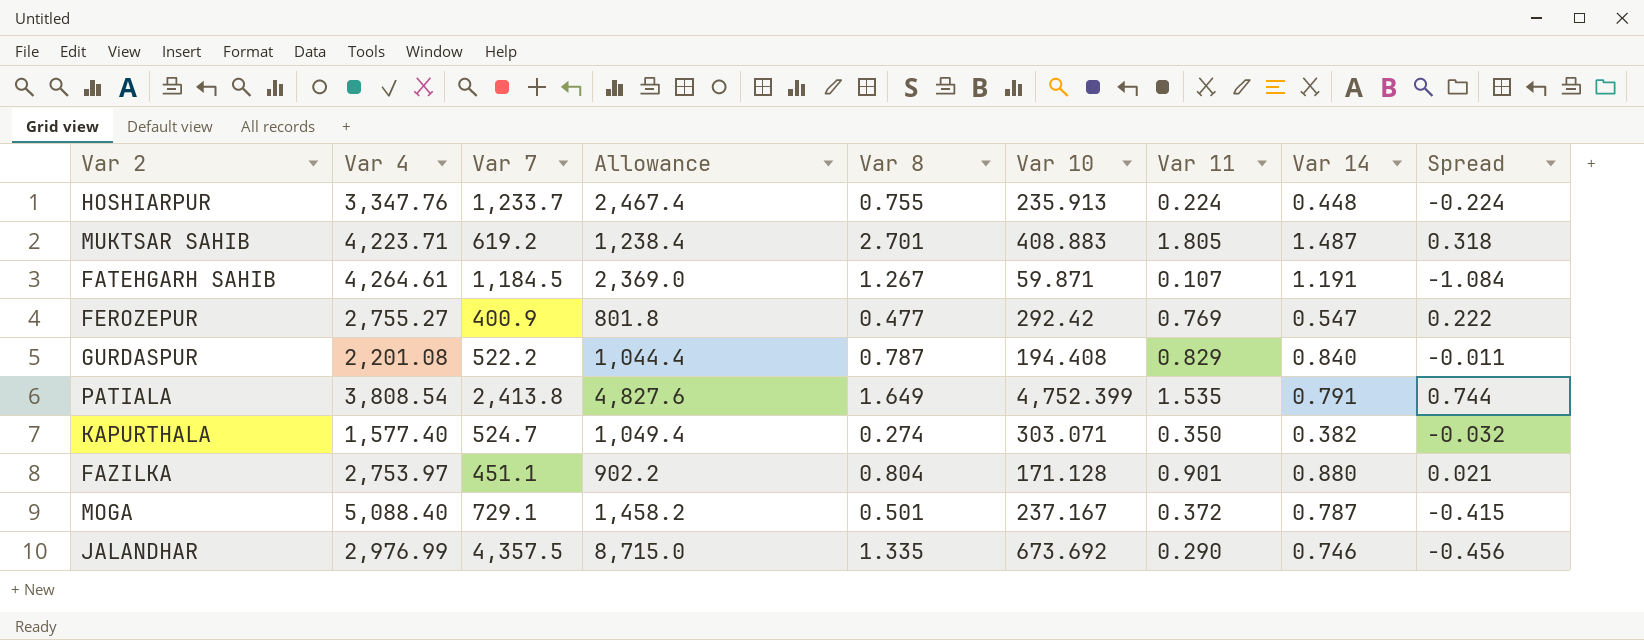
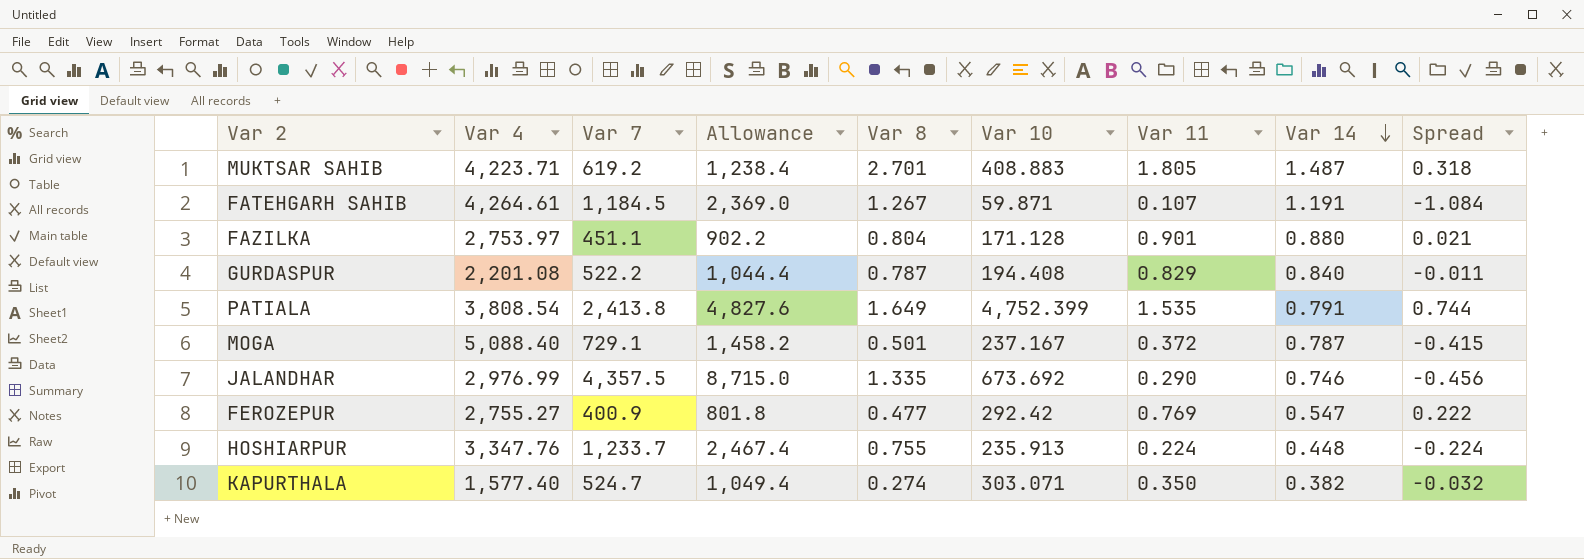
row order: none -> Var 14 descending

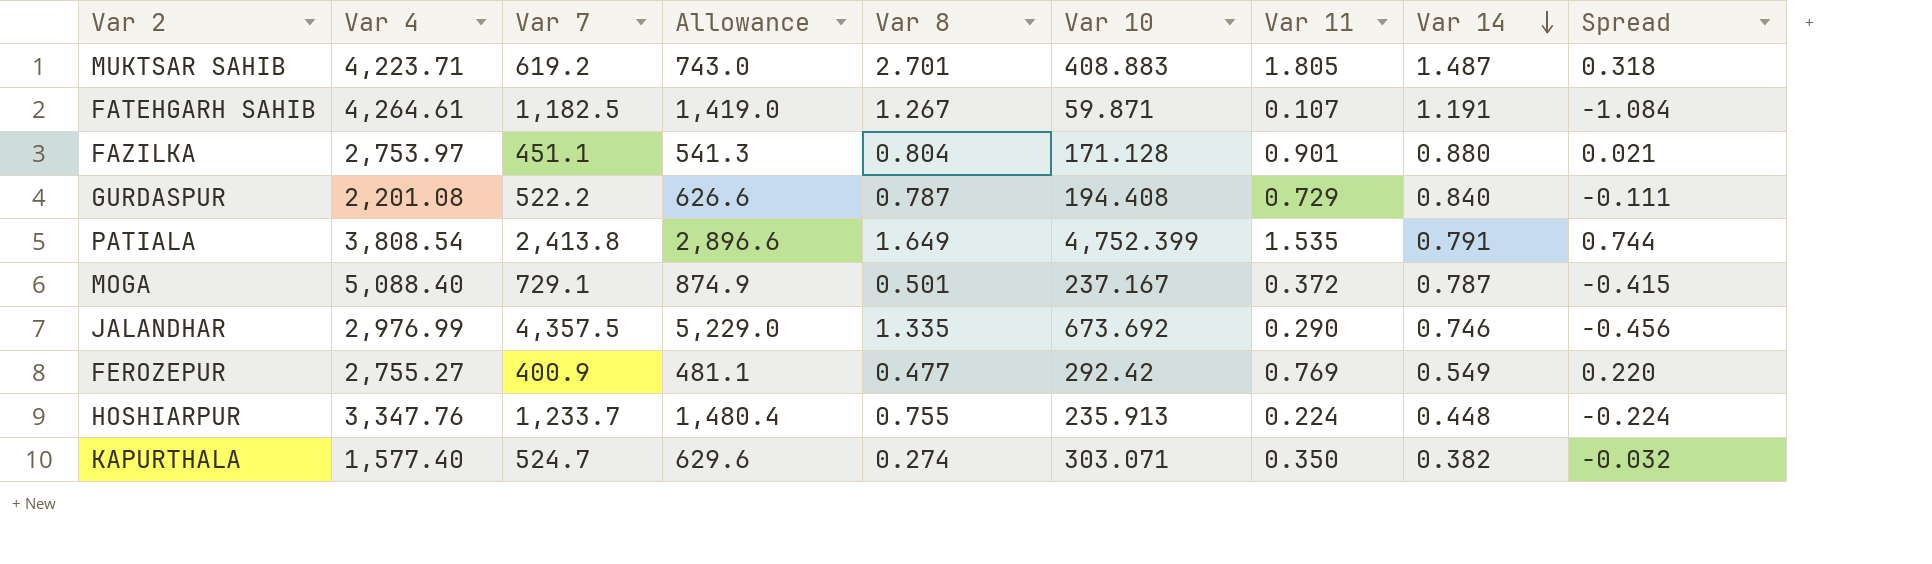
column Allowance | formula: [Var 7] * 2 -> [Var 7] * 1.2
FATEHGARH SAHIB | Var 7: 1,184.5 -> 1,182.5
GURDASPUR | Var 11: 0.829 -> 0.729
GURDASPUR | Spread: -0.011 -> -0.111
FEROZEPUR | Var 14: 0.547 -> 0.549
FEROZEPUR | Spread: 0.222 -> 0.220

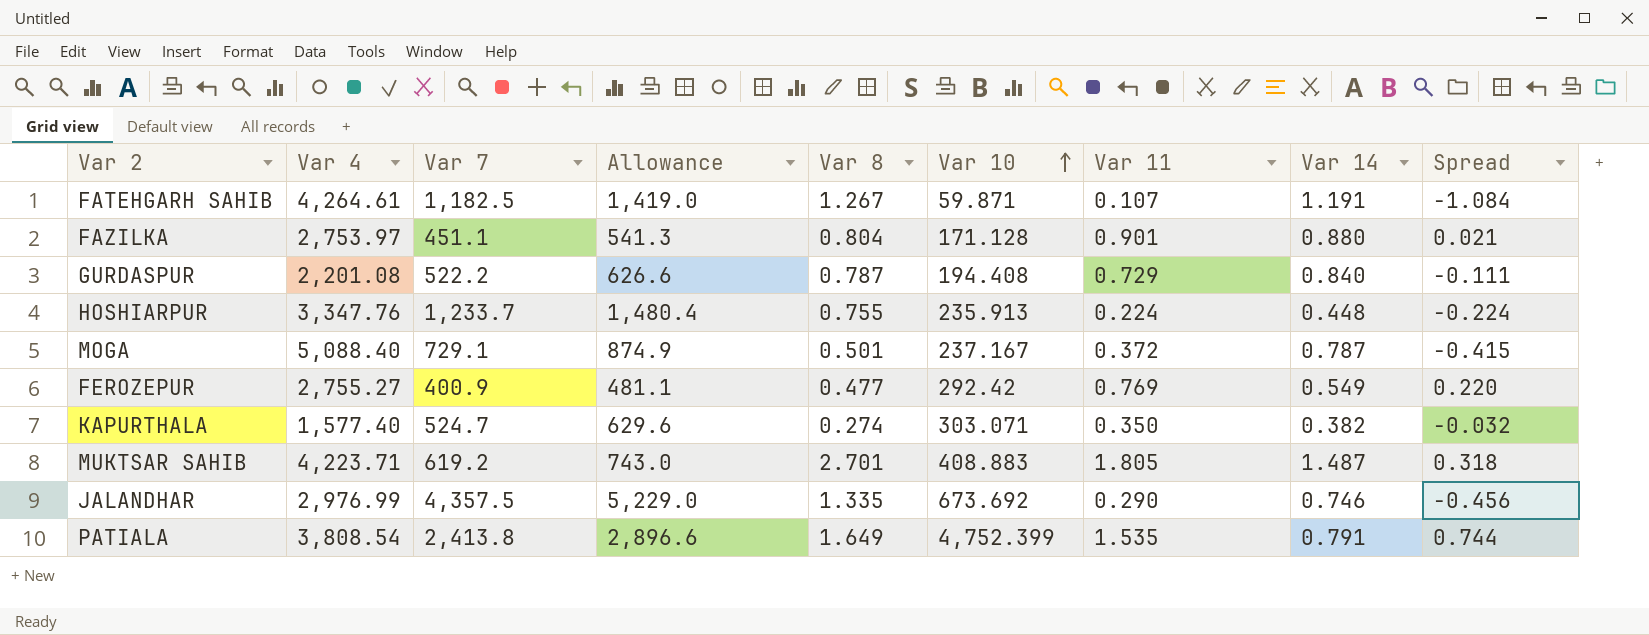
row order: Var 14 descending -> Var 10 ascending

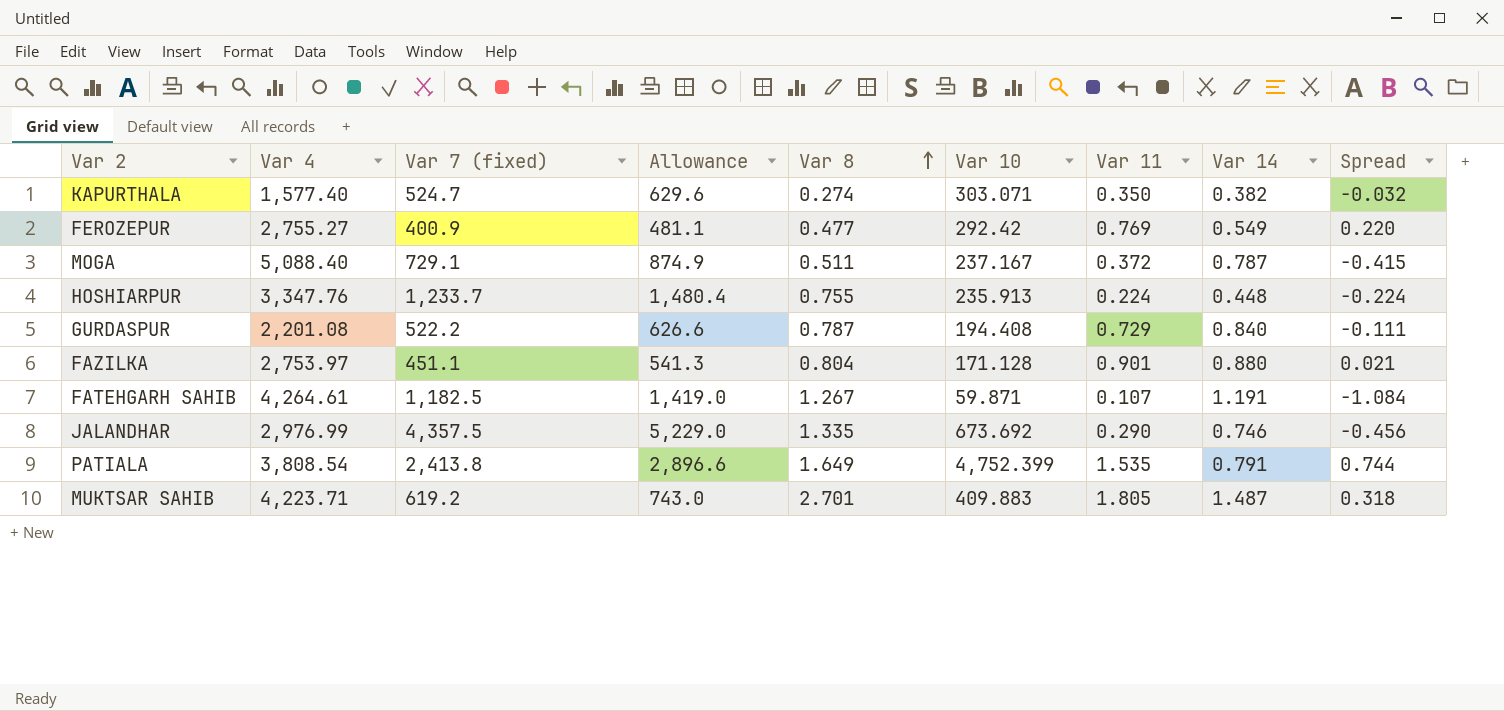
row order: Var 10 ascending -> Var 8 ascending
column name: Var 7 -> Var 7 (fixed)
MOGA | Var 8: 0.501 -> 0.511
MUKTSAR SAHIB | Var 10: 408.883 -> 409.883

